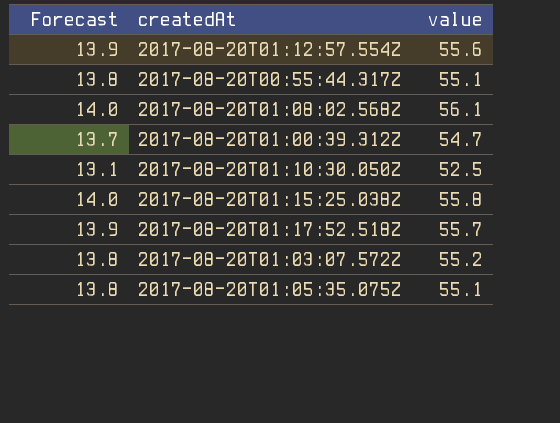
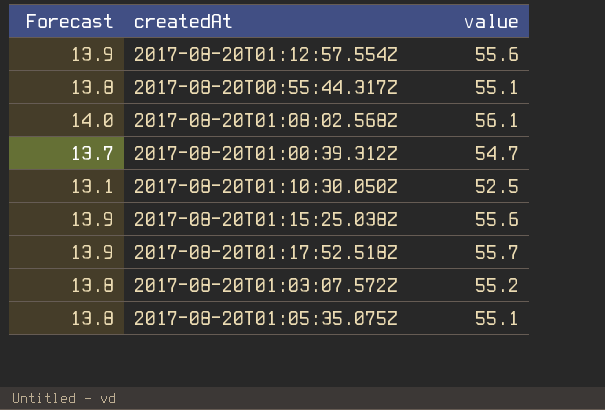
2017-08-20T01:15:25.038Z | Forecast: 14.0 -> 13.9
2017-08-20T01:15:25.038Z | value: 55.8 -> 55.6

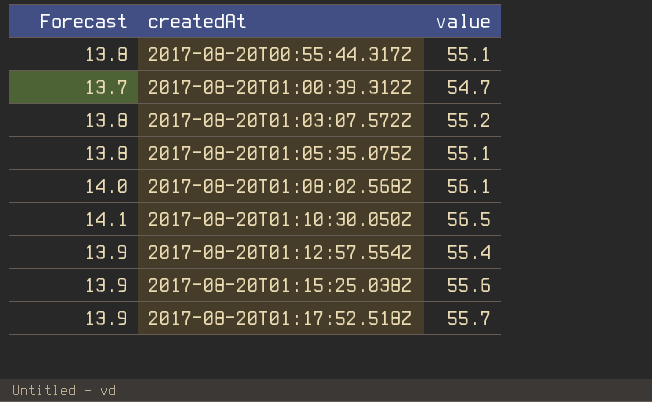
row order: none -> createdAt ascending
2017-08-20T01:10:30.050Z | Forecast: 13.1 -> 14.1
2017-08-20T01:10:30.050Z | value: 52.5 -> 56.5
2017-08-20T01:12:57.554Z | value: 55.6 -> 55.4

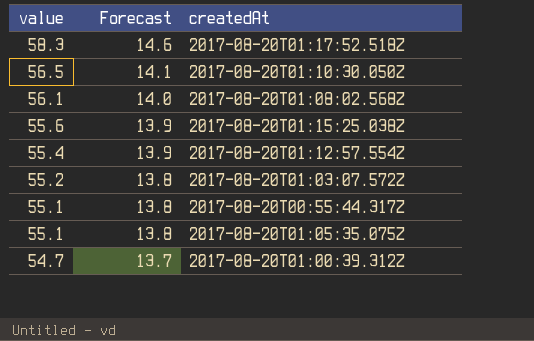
row order: createdAt ascending -> value descending
column value | position: 3 -> 1
2017-08-20T01:17:52.518Z | value: 55.7 -> 58.3
2017-08-20T01:17:52.518Z | Forecast: 13.9 -> 14.6

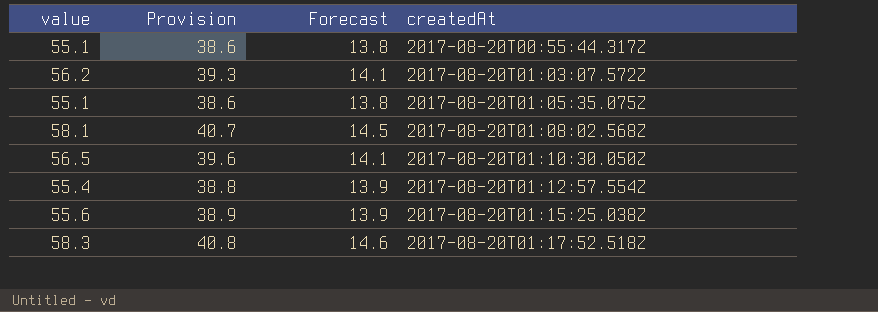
row order: value descending -> createdAt ascending
column Provision | formula: none -> [value] * 0.7
row 2017-08-20T01:00:39.312Z: 54.7 | 13.7 -> none
2017-08-20T01:03:07.572Z | value: 55.2 -> 56.2
2017-08-20T01:03:07.572Z | Forecast: 13.8 -> 14.1
2017-08-20T01:08:02.568Z | value: 56.1 -> 58.1
2017-08-20T01:08:02.568Z | Forecast: 14.0 -> 14.5

